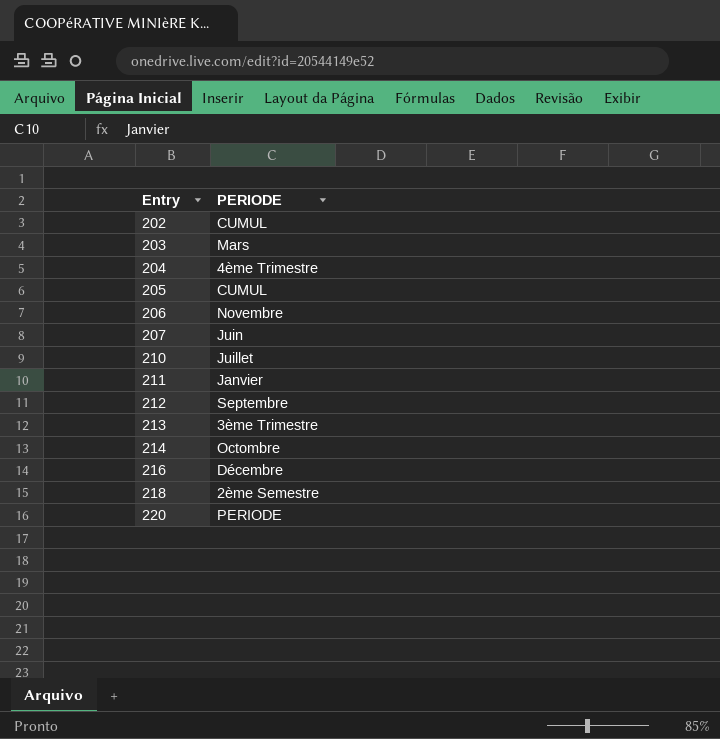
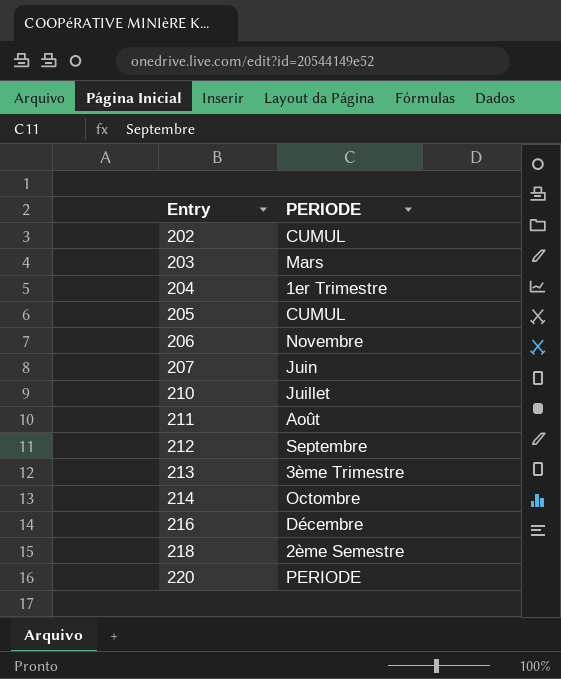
204 | PERIODE: 4ème Trimestre -> 1er Trimestre
211 | PERIODE: Janvier -> Août

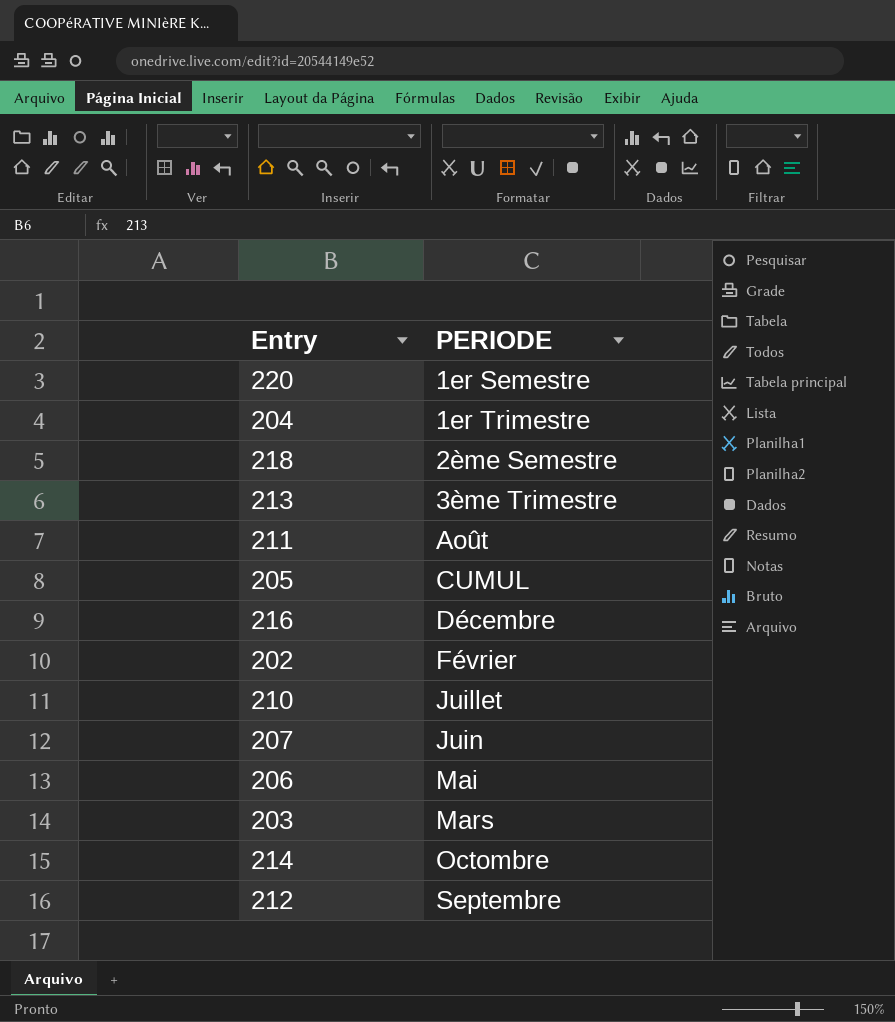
row order: Entry ascending -> PERIODE ascending
220 | PERIODE: PERIODE -> 1er Semestre
202 | PERIODE: CUMUL -> Février
206 | PERIODE: Novembre -> Mai

